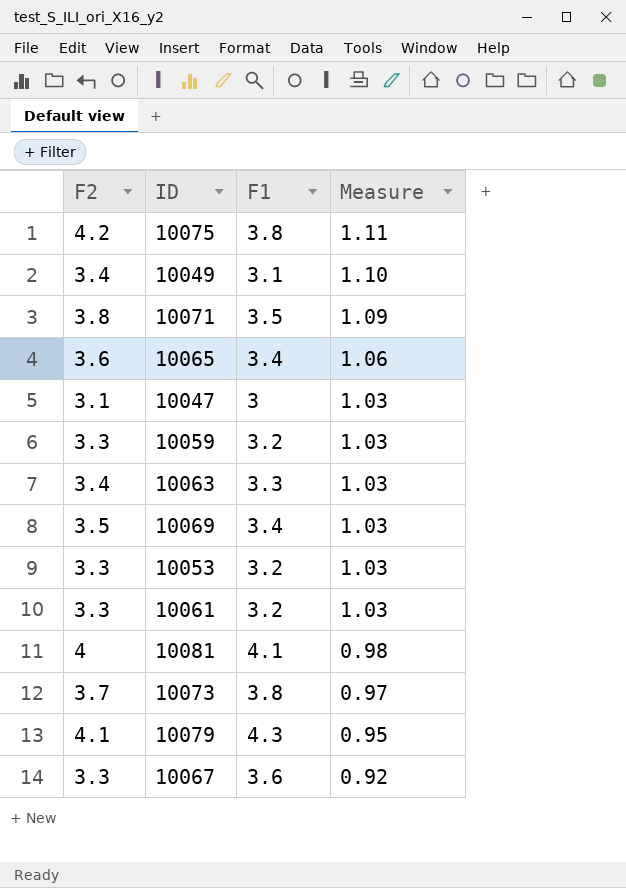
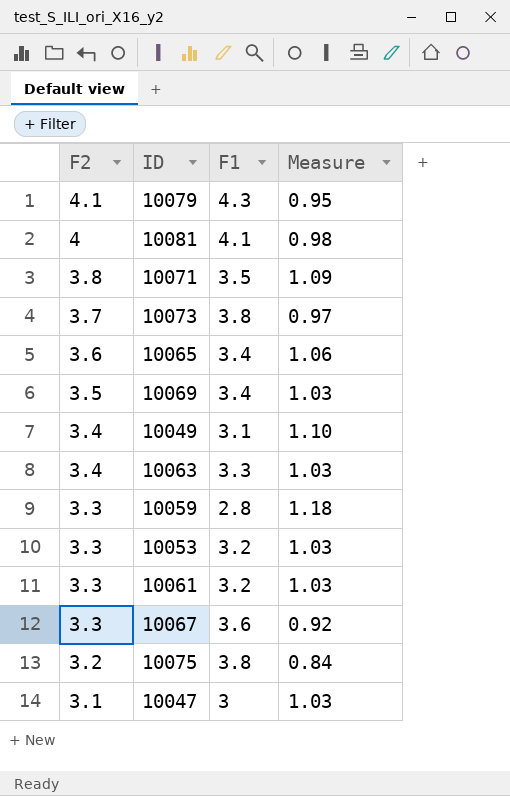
row order: Measure descending -> F2 descending
10059 | F1: 3.2 -> 2.8
10059 | Measure: 1.03 -> 1.18
10075 | F2: 4.2 -> 3.2
10075 | Measure: 1.11 -> 0.84

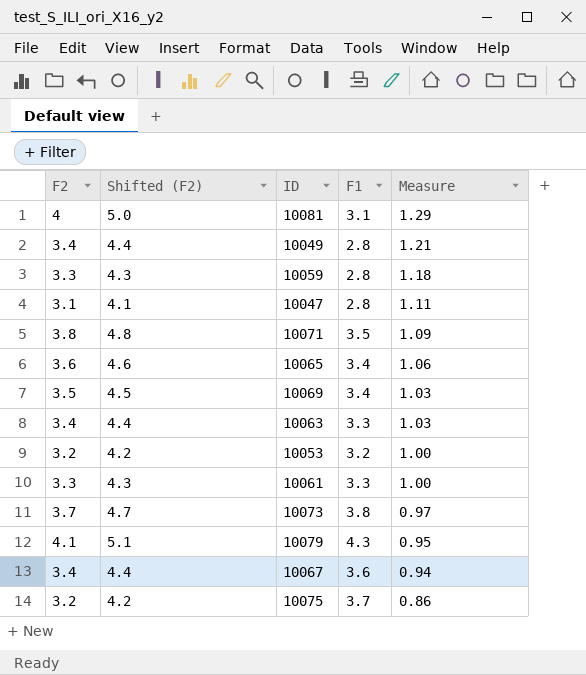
row order: F2 descending -> Measure descending
column Shifted (F2) | formula: none -> [F2] + 1
10081 | F1: 4.1 -> 3.1
10081 | Measure: 0.98 -> 1.29
10049 | F1: 3.1 -> 2.8
10049 | Measure: 1.10 -> 1.21
10047 | F1: 3 -> 2.8
10047 | Measure: 1.03 -> 1.11
10053 | F2: 3.3 -> 3.2
10053 | Measure: 1.03 -> 1.00
10061 | F1: 3.2 -> 3.3
10061 | Measure: 1.03 -> 1.00
10067 | F2: 3.3 -> 3.4
10067 | Measure: 0.92 -> 0.94
10075 | F1: 3.8 -> 3.7
10075 | Measure: 0.84 -> 0.86

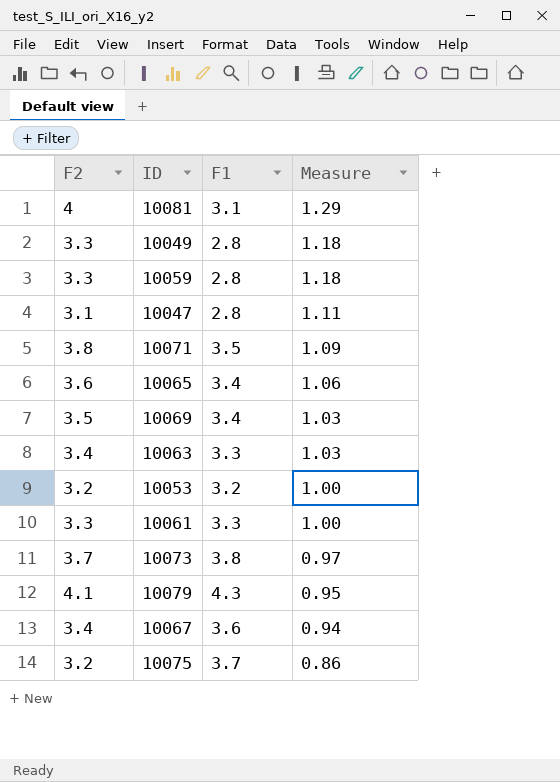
column Shifted (F2) | formula: [F2] + 1 -> none
10049 | F2: 3.4 -> 3.3
10049 | Measure: 1.21 -> 1.18

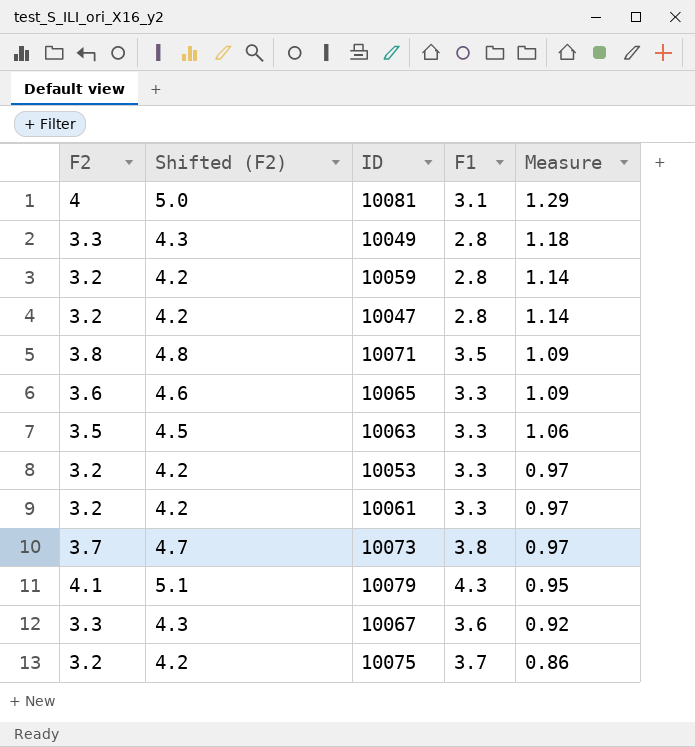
column Shifted (F2) | formula: none -> [F2] + 1
row 10069: 3.5 | 3.4 | 1.03 -> none
10059 | F2: 3.3 -> 3.2
10059 | Measure: 1.18 -> 1.14
10047 | F2: 3.1 -> 3.2
10047 | Measure: 1.11 -> 1.14
10065 | F1: 3.4 -> 3.3
10065 | Measure: 1.06 -> 1.09
10063 | F2: 3.4 -> 3.5
10063 | Measure: 1.03 -> 1.06
10053 | F1: 3.2 -> 3.3
10053 | Measure: 1.00 -> 0.97
10061 | F2: 3.3 -> 3.2
10061 | Measure: 1.00 -> 0.97
10067 | F2: 3.4 -> 3.3
10067 | Measure: 0.94 -> 0.92

